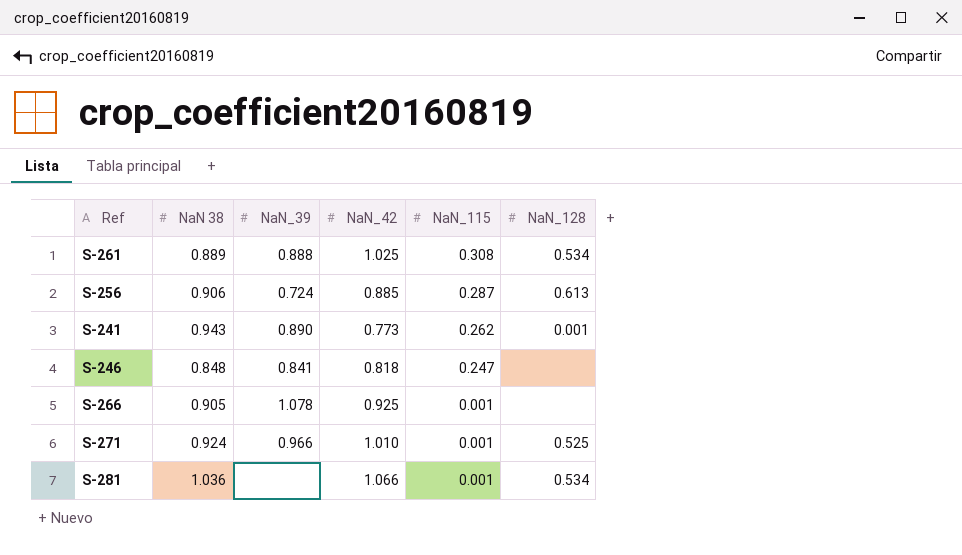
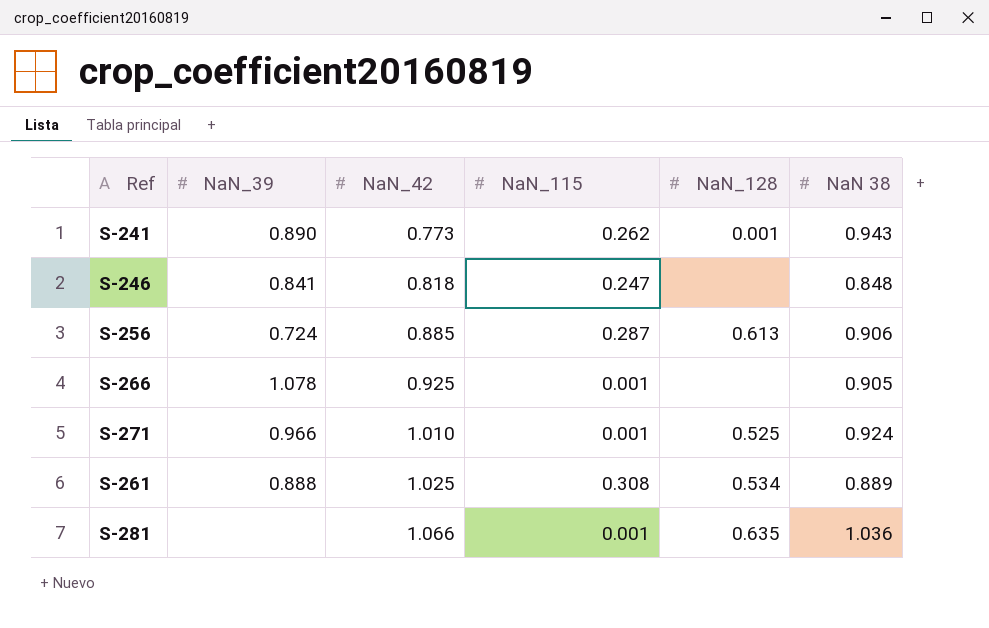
row order: NaN_115 descending -> NaN_42 ascending
column NaN 38 | position: 2 -> 6
S-281 | NaN_128: 0.534 -> 0.635

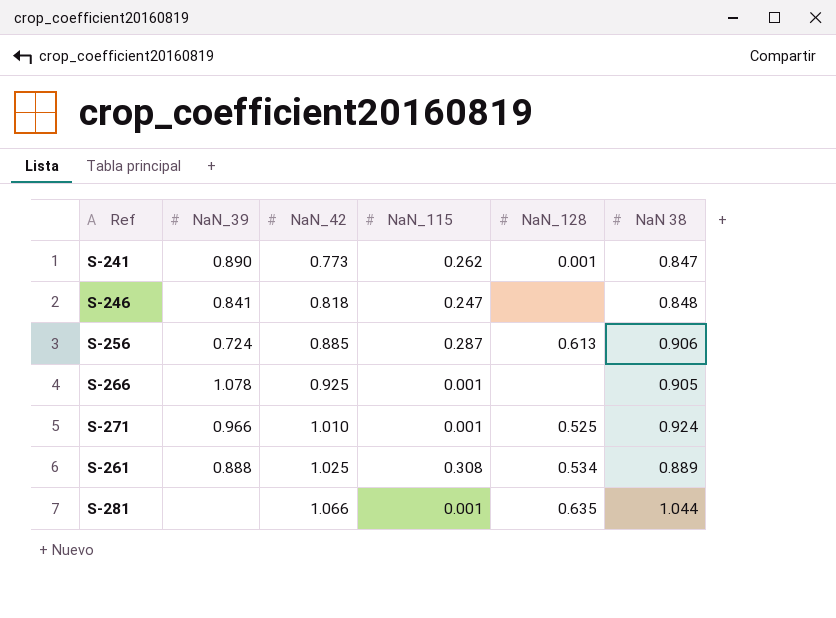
S-241 | NaN 38: 0.943 -> 0.847
S-281 | NaN 38: 1.036 -> 1.044

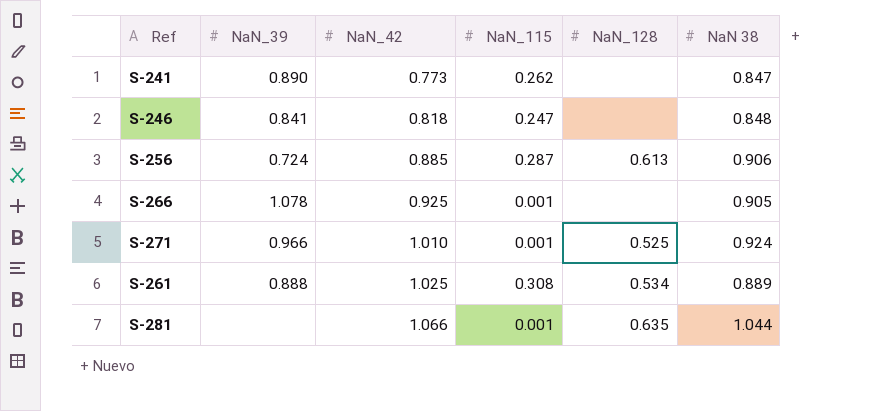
S-241 | NaN_128: 0.001 -> none

